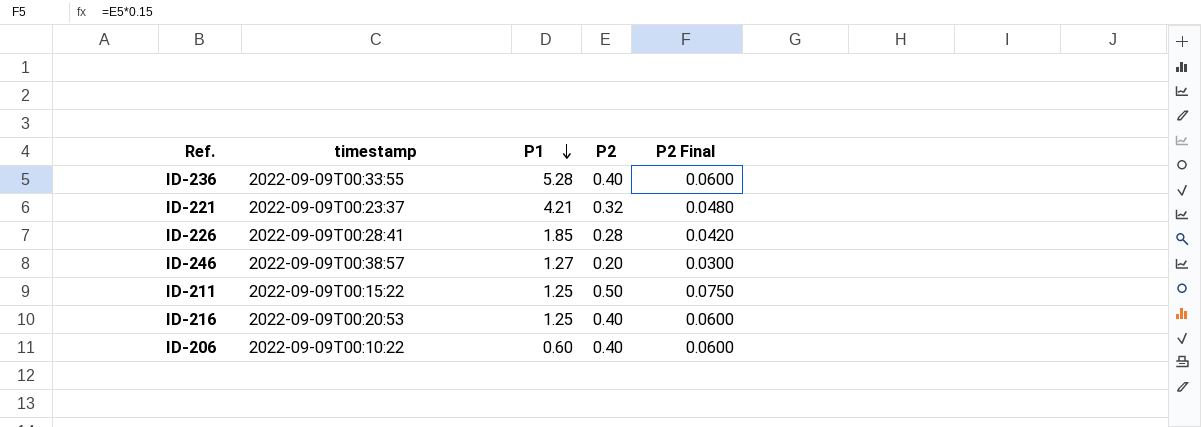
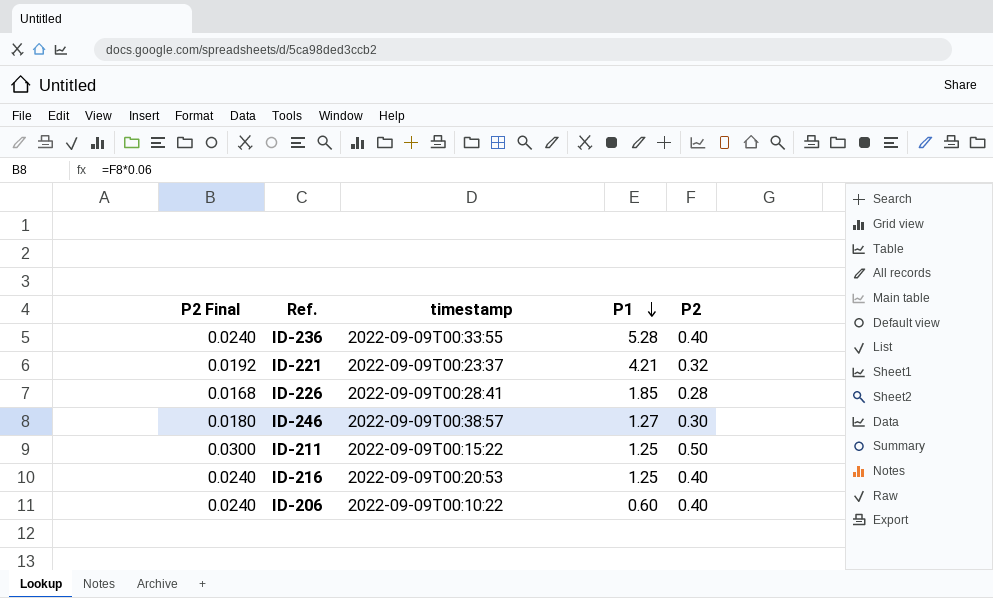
column P2 Final | formula: [P2] * 0.15 -> [P2] * 0.06
column P2 Final | position: 5 -> 1
ID-246 | P2: 0.20 -> 0.30

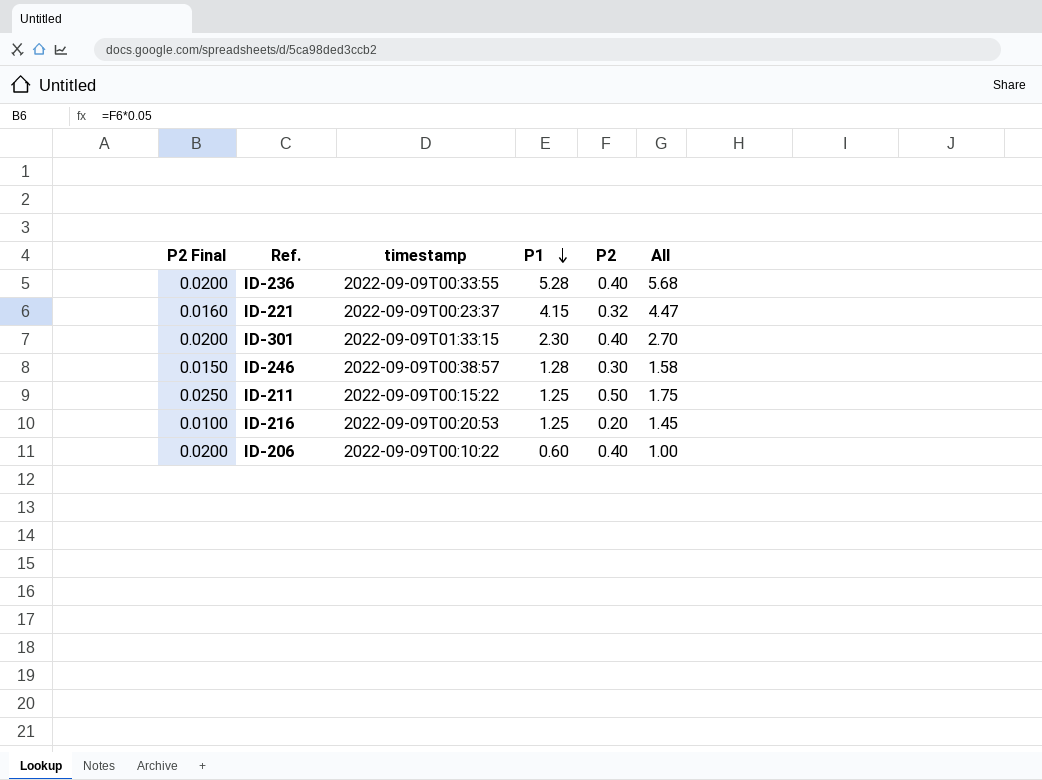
column P2 Final | formula: [P2] * 0.06 -> [P2] * 0.05
column All | formula: none -> [P1] + [P2]
row ID-226: 0.0168 | 2022-09-09T00:28:41 | 1.85 | 0.28 -> none
ID-221 | P1: 4.21 -> 4.15
row ID-301: none -> 0.0200 | 2022-09-09T01:33:15 | 2.30 | 0.40 | 2.70
ID-246 | P1: 1.27 -> 1.28
ID-216 | P2: 0.40 -> 0.20

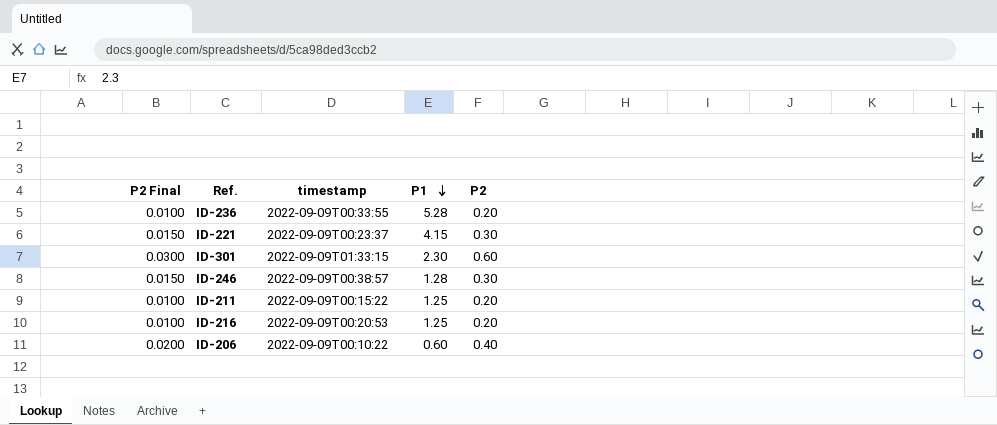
column All | formula: [P1] + [P2] -> none
ID-236 | P2 Final: 0.0200 -> 0.0100
ID-236 | P2: 0.40 -> 0.20
ID-221 | P2 Final: 0.0160 -> 0.0150
ID-221 | P2: 0.32 -> 0.30
ID-301 | P2 Final: 0.0200 -> 0.0300
ID-301 | P2: 0.40 -> 0.60
ID-211 | P2 Final: 0.0250 -> 0.0100
ID-211 | P2: 0.50 -> 0.20

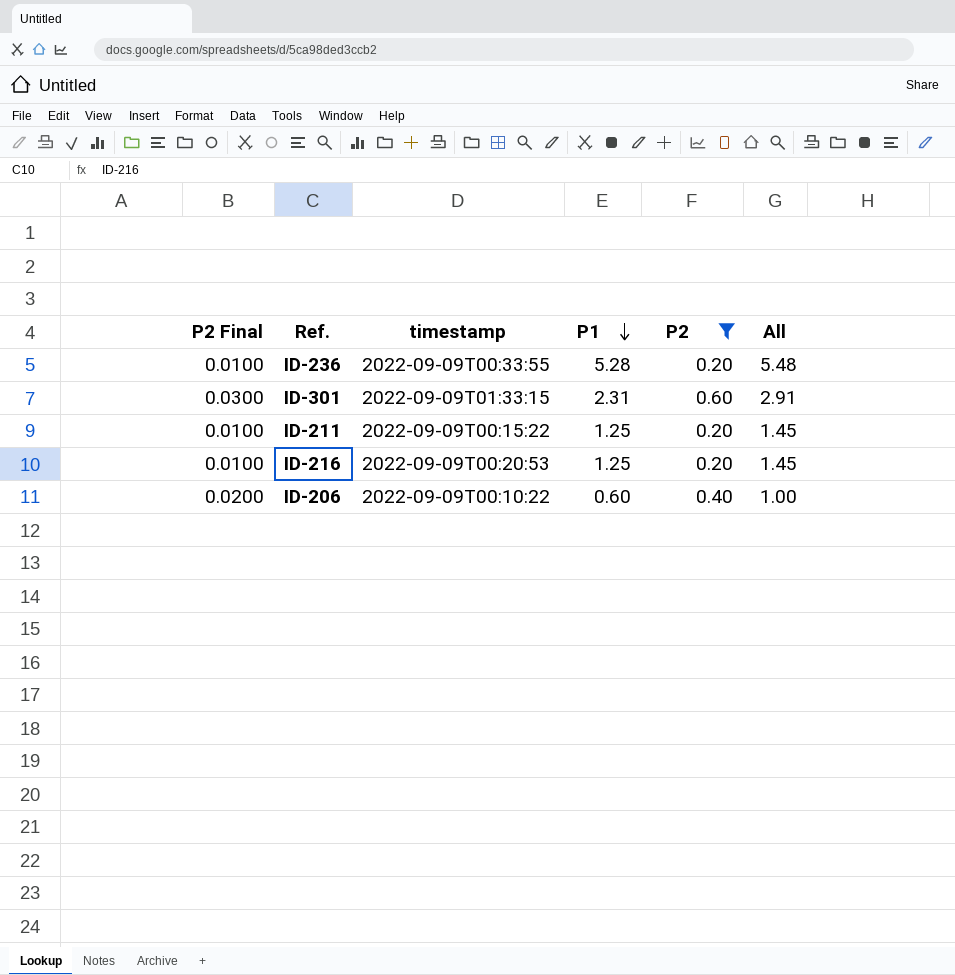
filter: none -> P2 != 0.30
column All | formula: none -> [P1] + [P2]
ID-301 | P1: 2.30 -> 2.31

